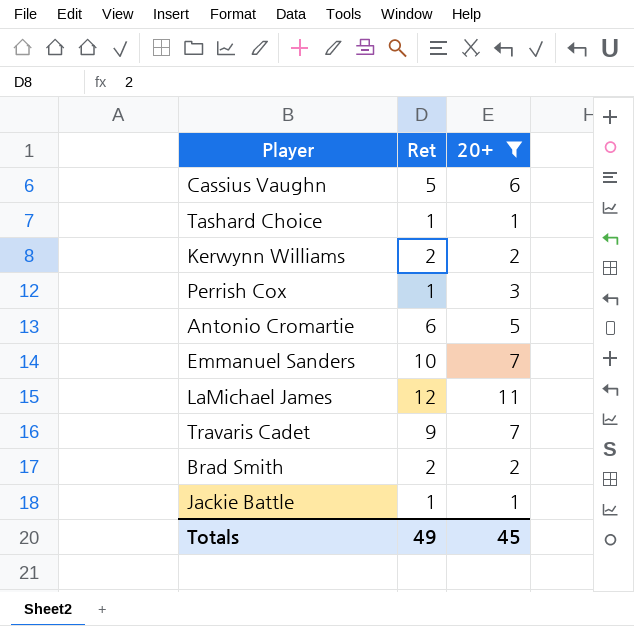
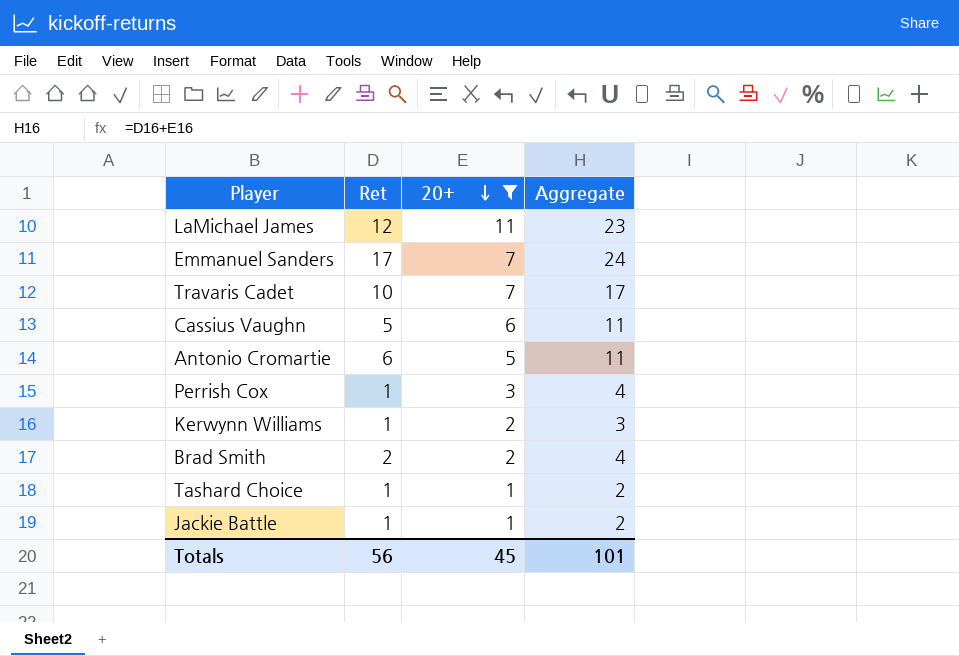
row order: none -> 20+ descending
column Aggregate | formula: none -> [Ret] + [20+]
Emmanuel Sanders | Ret: 10 -> 17
Travaris Cadet | Ret: 9 -> 10
Kerwynn Williams | Ret: 2 -> 1
Totals | Ret: 49 -> 56

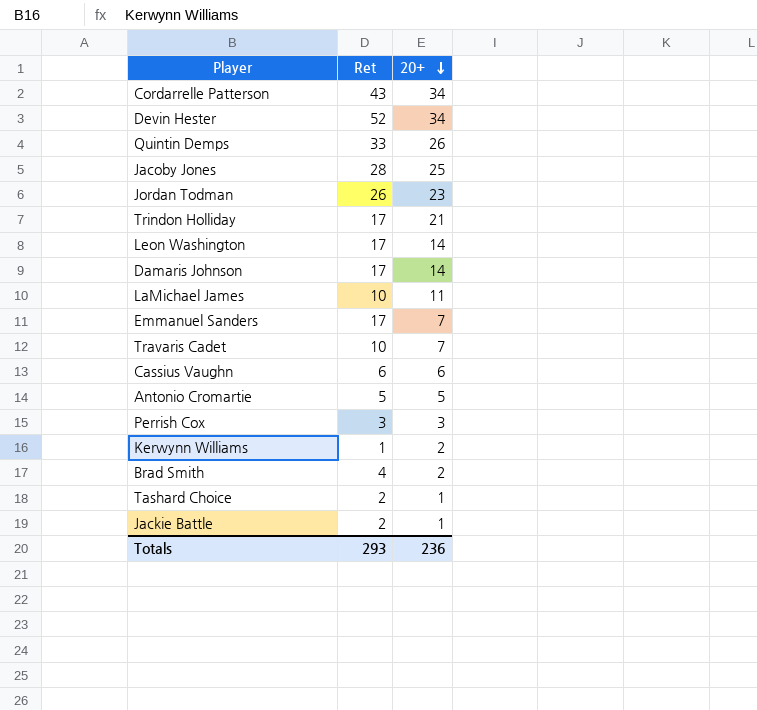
filter: 20+ <= 11 -> none
column Aggregate | formula: [Ret] + [20+] -> none
LaMichael James | Ret: 12 -> 10
Cassius Vaughn | Ret: 5 -> 6
Antonio Cromartie | Ret: 6 -> 5
Perrish Cox | Ret: 1 -> 3
Brad Smith | Ret: 2 -> 4
Tashard Choice | Ret: 1 -> 2
Jackie Battle | Ret: 1 -> 2
Totals | Ret: 56 -> 293
Totals | 20+: 45 -> 236

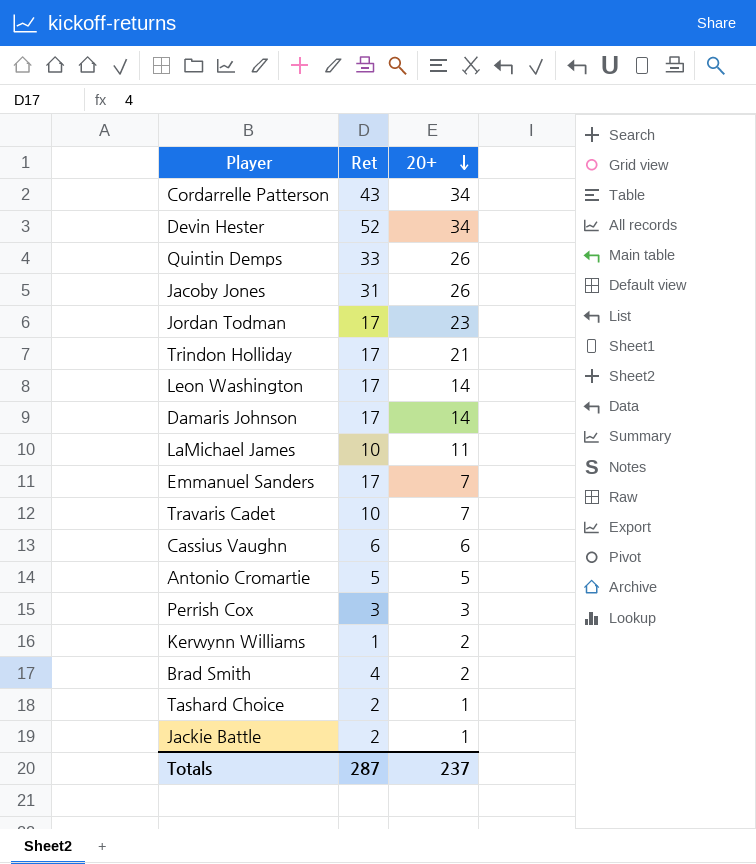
Jacoby Jones | Ret: 28 -> 31
Jacoby Jones | 20+: 25 -> 26
Jordan Todman | Ret: 26 -> 17
Totals | Ret: 293 -> 287
Totals | 20+: 236 -> 237

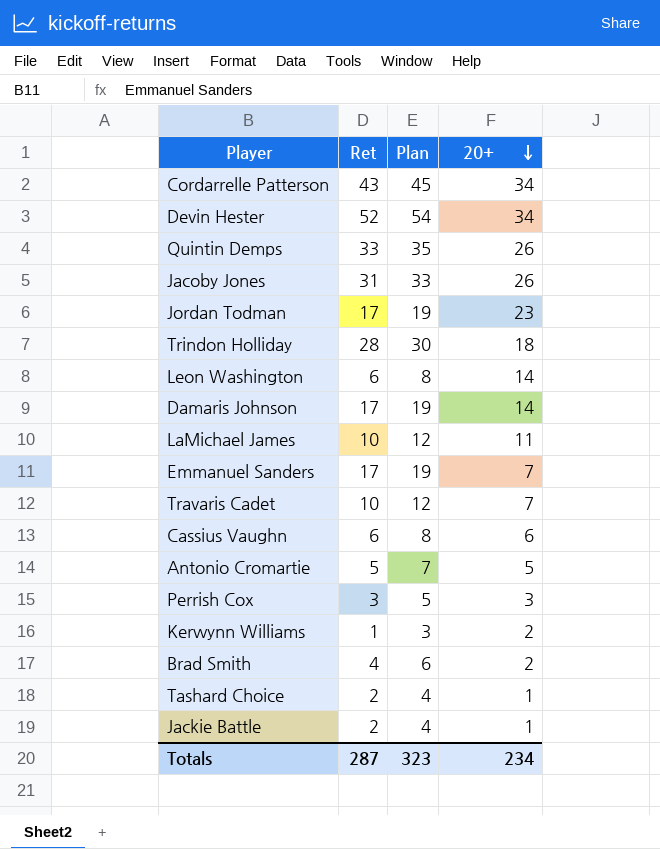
column Plan | formula: none -> [Ret] + 2
Trindon Holliday | Ret: 17 -> 28
Trindon Holliday | 20+: 21 -> 18
Leon Washington | Ret: 17 -> 6
Totals | 20+: 237 -> 234

